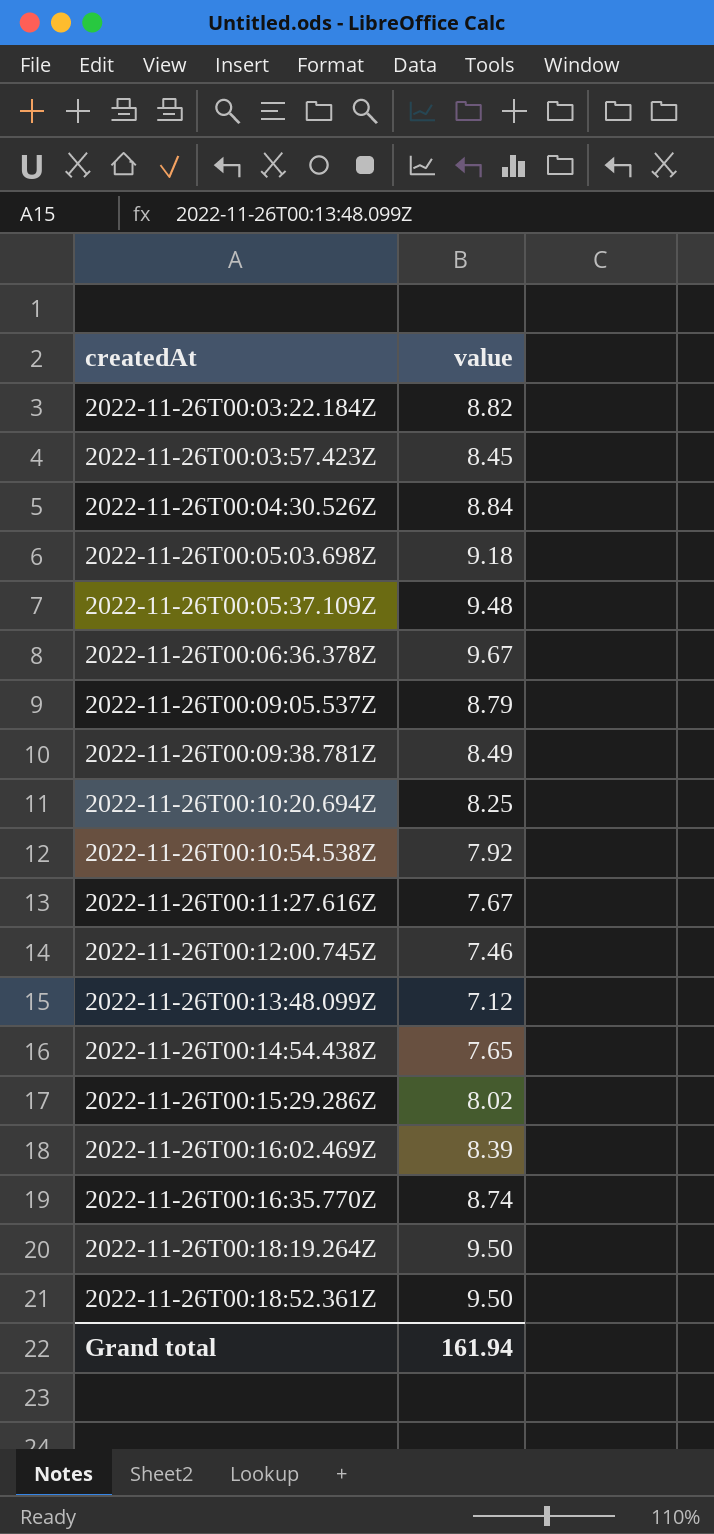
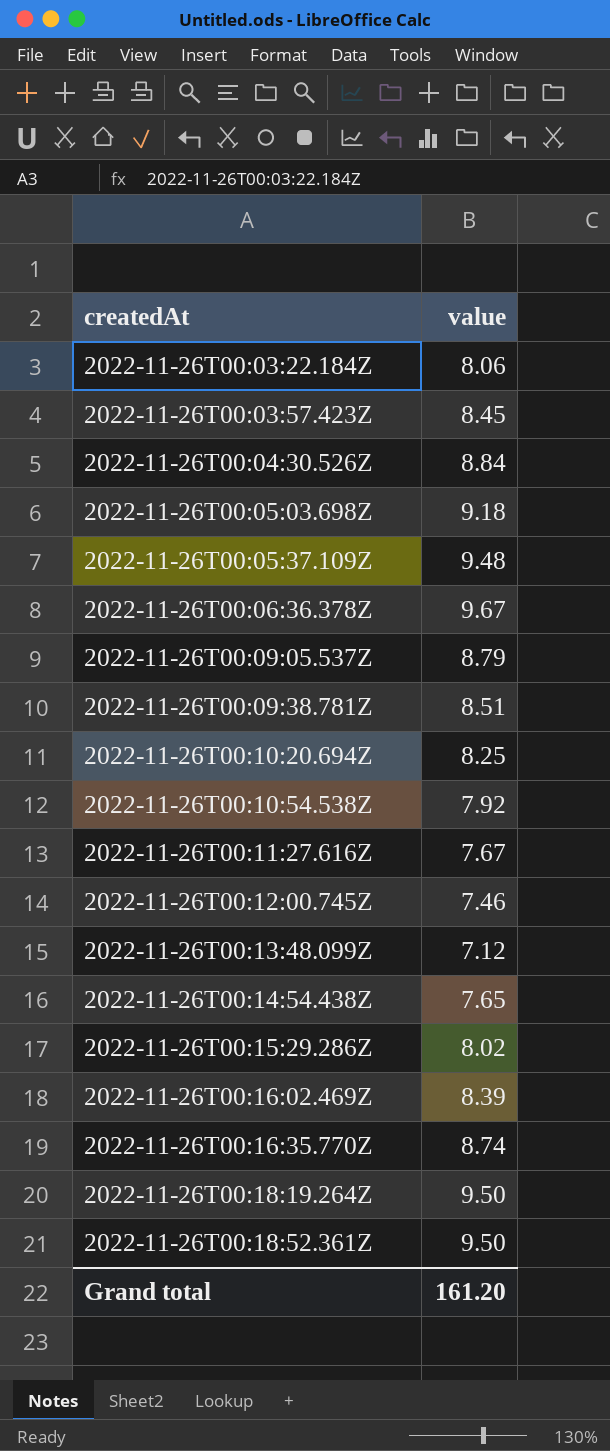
2022-11-26T00:03:22.184Z | value: 8.82 -> 8.06
2022-11-26T00:09:38.781Z | value: 8.49 -> 8.51
Grand total | value: 161.94 -> 161.20

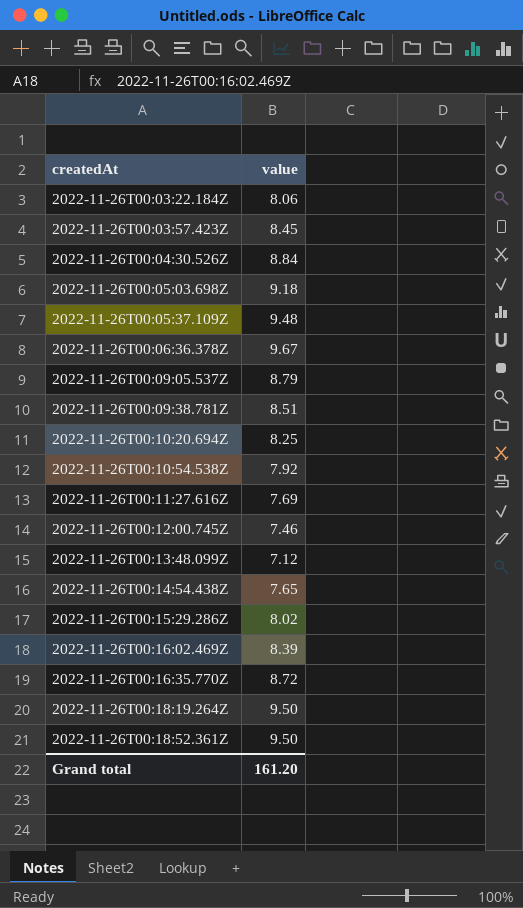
2022-11-26T00:11:27.616Z | value: 7.67 -> 7.69
2022-11-26T00:16:35.770Z | value: 8.74 -> 8.72

